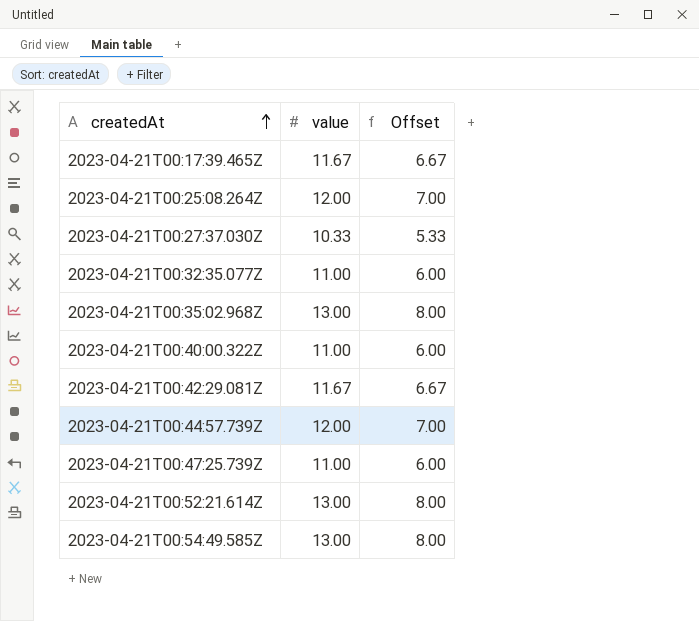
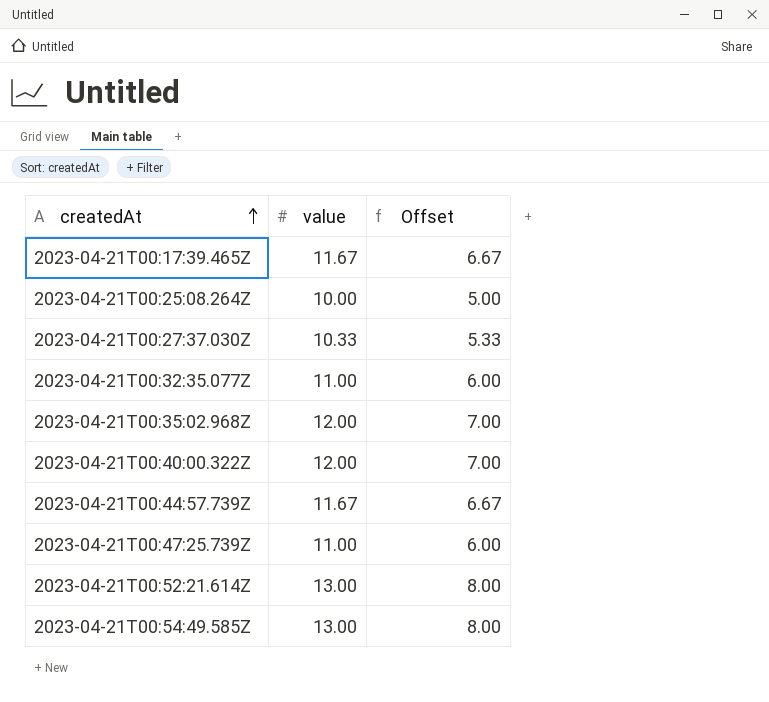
row 2023-04-21T00:42:29.081Z: 11.67 | 6.67 -> none
2023-04-21T00:25:08.264Z | value: 12.00 -> 10.00
2023-04-21T00:25:08.264Z | Offset: 7.00 -> 5.00
2023-04-21T00:35:02.968Z | value: 13.00 -> 12.00
2023-04-21T00:35:02.968Z | Offset: 8.00 -> 7.00
2023-04-21T00:40:00.322Z | value: 11.00 -> 12.00
2023-04-21T00:40:00.322Z | Offset: 6.00 -> 7.00
2023-04-21T00:44:57.739Z | value: 12.00 -> 11.67
2023-04-21T00:44:57.739Z | Offset: 7.00 -> 6.67

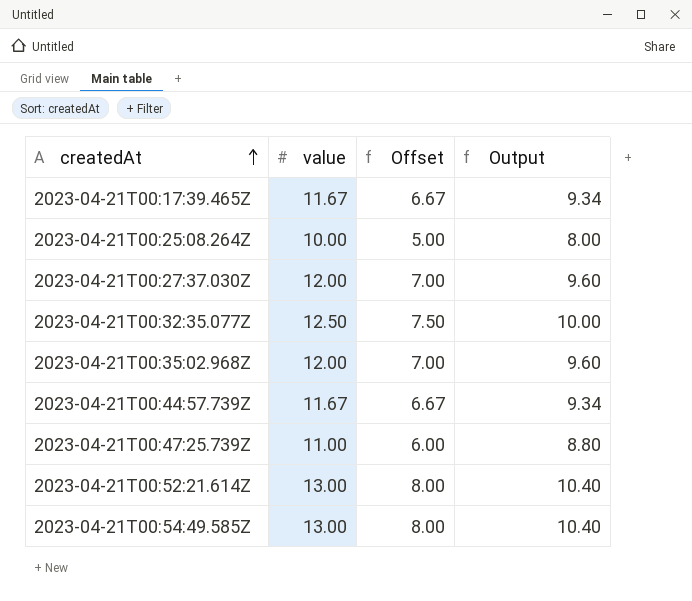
column Output | formula: none -> [value] * 0.8
row 2023-04-21T00:40:00.322Z: 12.00 | 7.00 -> none
2023-04-21T00:27:37.030Z | value: 10.33 -> 12.00
2023-04-21T00:27:37.030Z | Offset: 5.33 -> 7.00
2023-04-21T00:32:35.077Z | value: 11.00 -> 12.50
2023-04-21T00:32:35.077Z | Offset: 6.00 -> 7.50

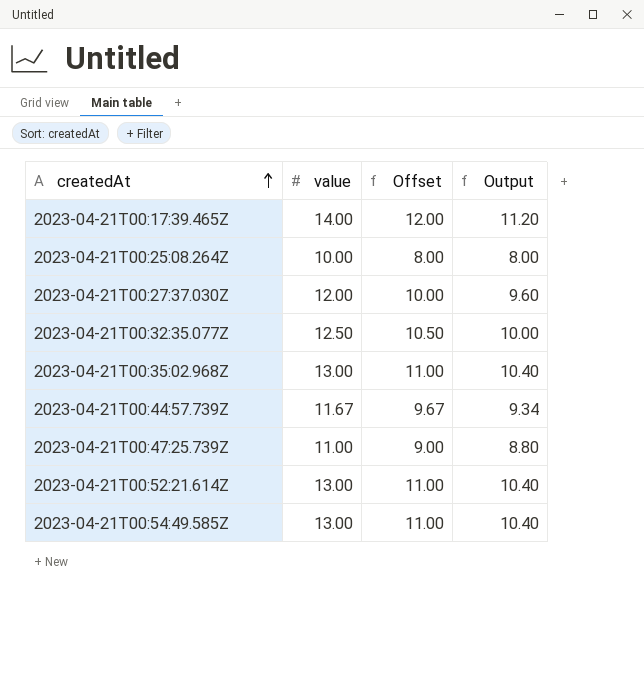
column Offset | formula: [value] - 5 -> [value] - 2
2023-04-21T00:17:39.465Z | value: 11.67 -> 14.00
2023-04-21T00:17:39.465Z | Output: 9.34 -> 11.20
2023-04-21T00:35:02.968Z | value: 12.00 -> 13.00
2023-04-21T00:35:02.968Z | Output: 9.60 -> 10.40

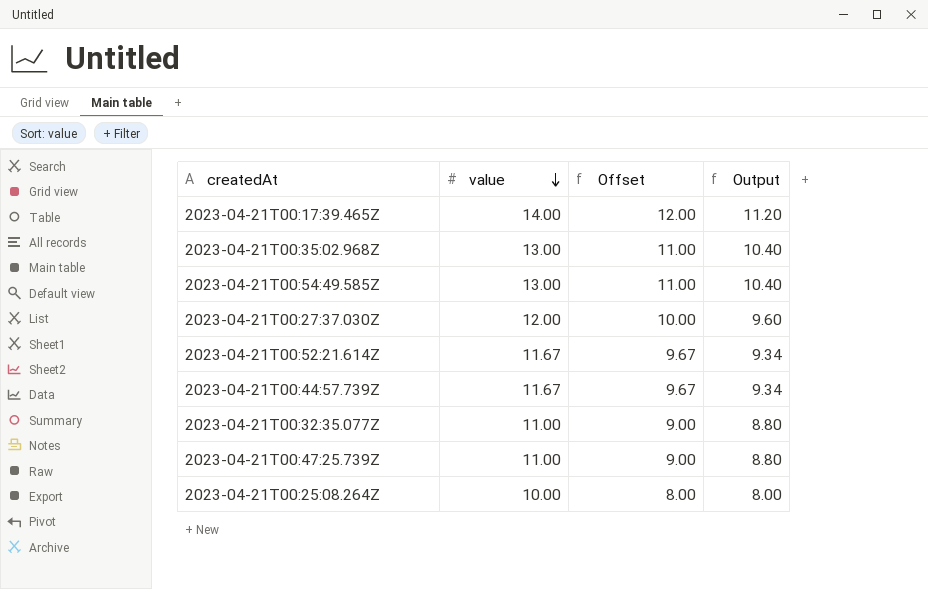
row order: createdAt ascending -> value descending
2023-04-21T00:52:21.614Z | value: 13.00 -> 11.67
2023-04-21T00:52:21.614Z | Offset: 11.00 -> 9.67
2023-04-21T00:52:21.614Z | Output: 10.40 -> 9.34
2023-04-21T00:32:35.077Z | value: 12.50 -> 11.00
2023-04-21T00:32:35.077Z | Offset: 10.50 -> 9.00
2023-04-21T00:32:35.077Z | Output: 10.00 -> 8.80

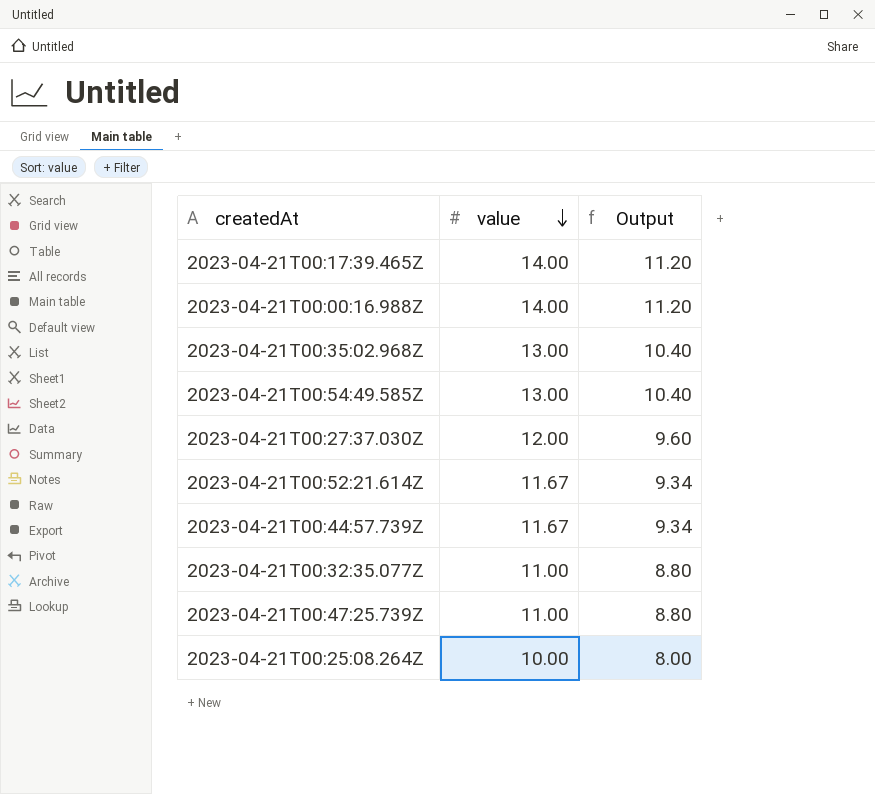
column Offset | formula: [value] - 2 -> none
row 2023-04-21T00:00:16.988Z: none -> 14.00 | 11.20

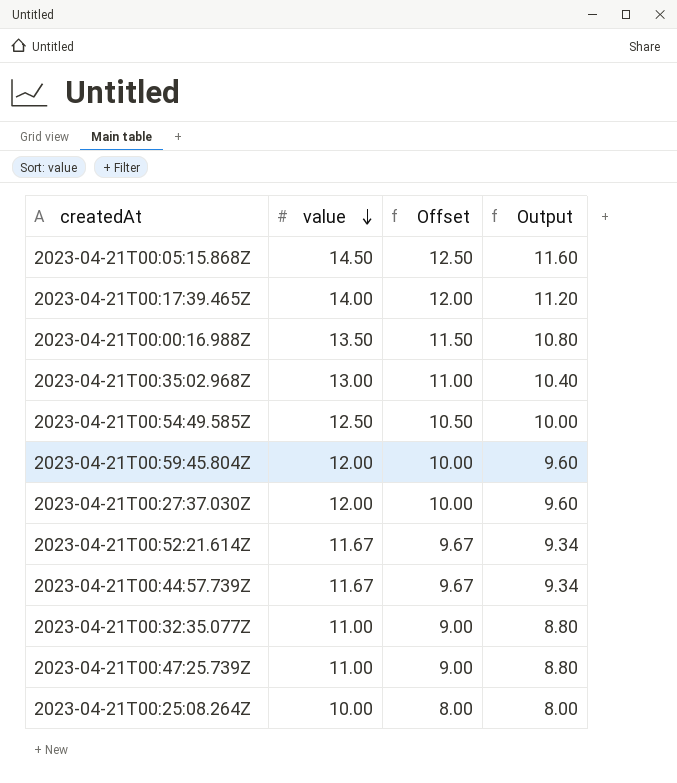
column Offset | formula: none -> [value] - 2
row 2023-04-21T00:05:15.868Z: none -> 14.50 | 12.50 | 11.60
2023-04-21T00:00:16.988Z | value: 14.00 -> 13.50
2023-04-21T00:00:16.988Z | Output: 11.20 -> 10.80
2023-04-21T00:54:49.585Z | value: 13.00 -> 12.50
2023-04-21T00:54:49.585Z | Output: 10.40 -> 10.00
row 2023-04-21T00:59:45.804Z: none -> 12.00 | 10.00 | 9.60

